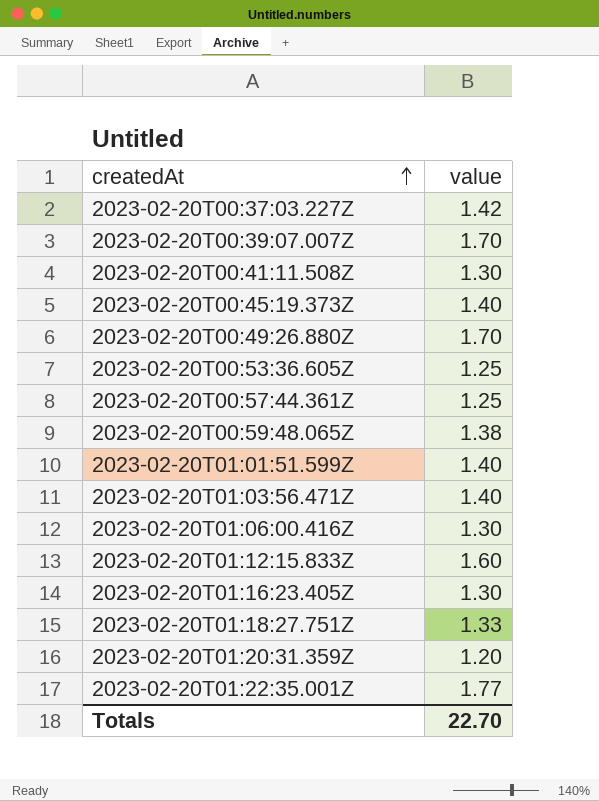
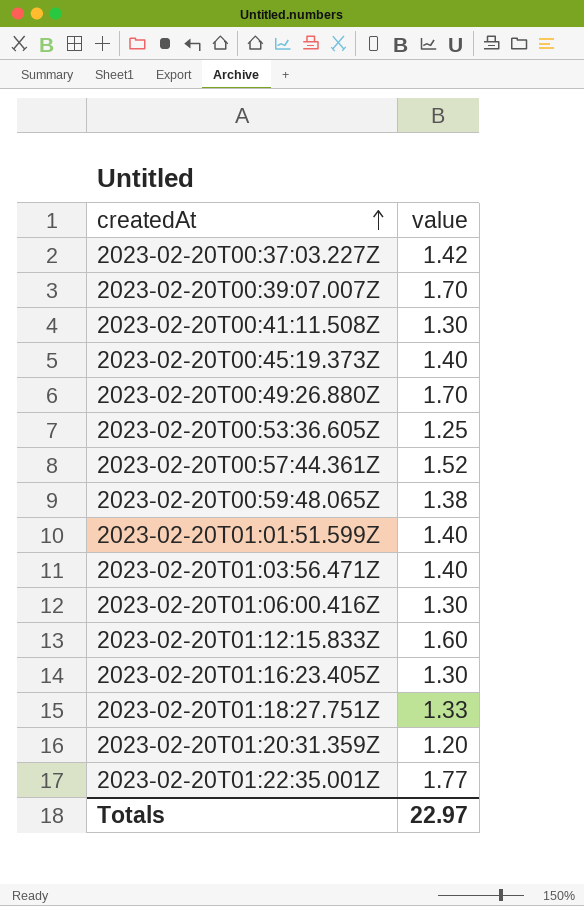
2023-02-20T00:57:44.361Z | value: 1.25 -> 1.52
Totals | value: 22.70 -> 22.97

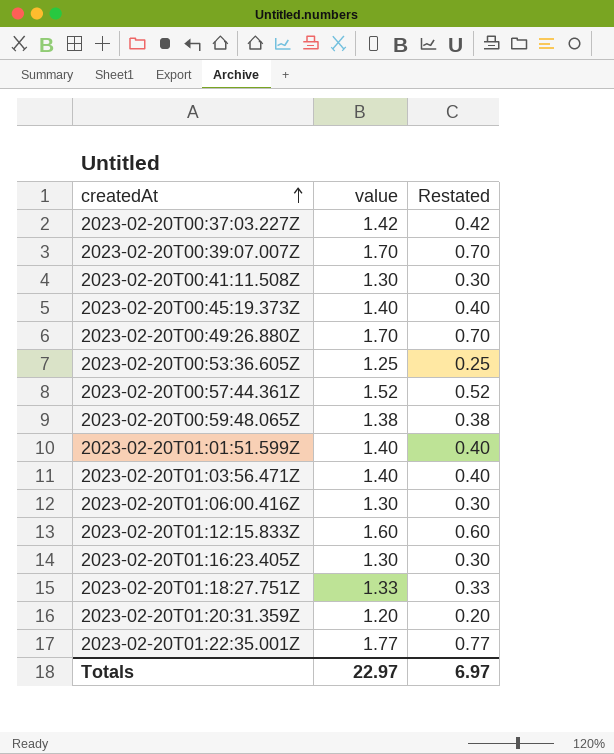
column Restated | formula: none -> [value] - 1

